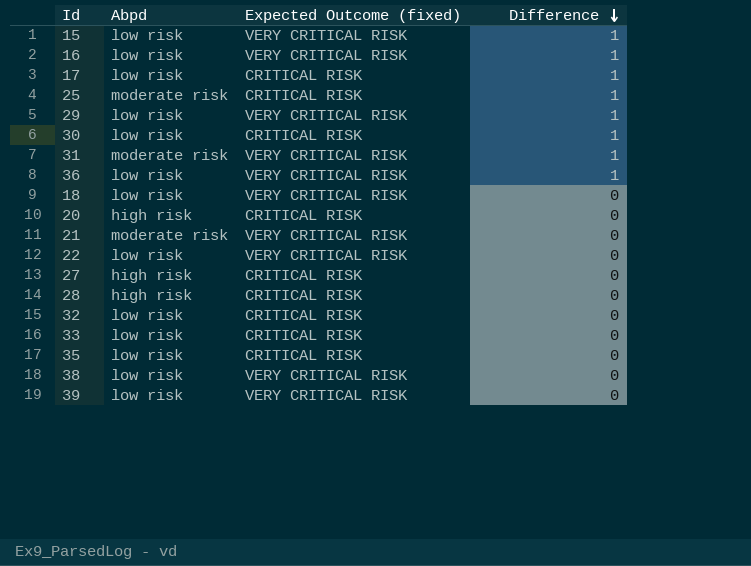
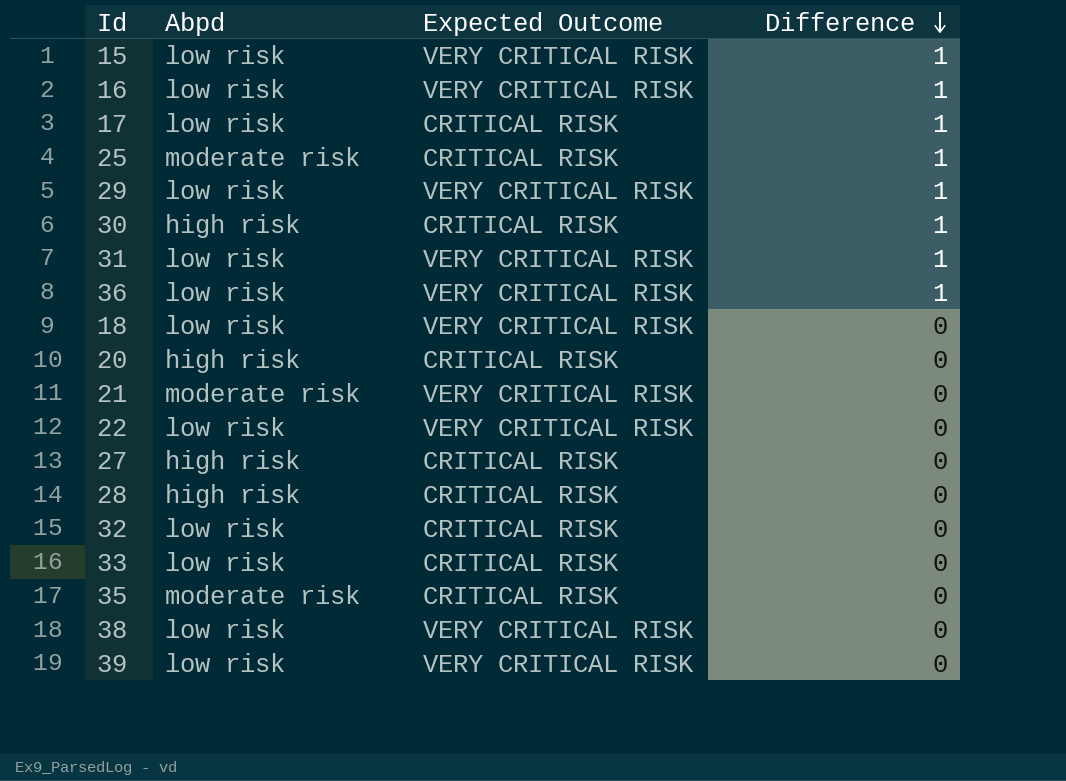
column name: Expected Outcome (fixed) -> Expected Outcome
30 | Abpd: low risk -> high risk
31 | Abpd: moderate risk -> low risk
35 | Abpd: low risk -> moderate risk

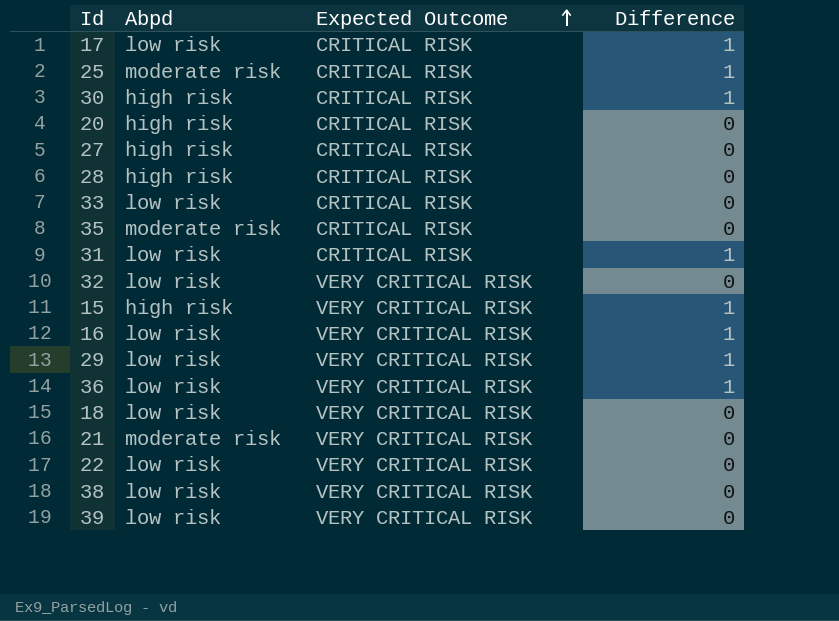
row order: Difference descending -> Expected Outcome ascending
31 | Expected Outcome: VERY CRITICAL RISK -> CRITICAL RISK
32 | Expected Outcome: CRITICAL RISK -> VERY CRITICAL RISK
15 | Abpd: low risk -> high risk

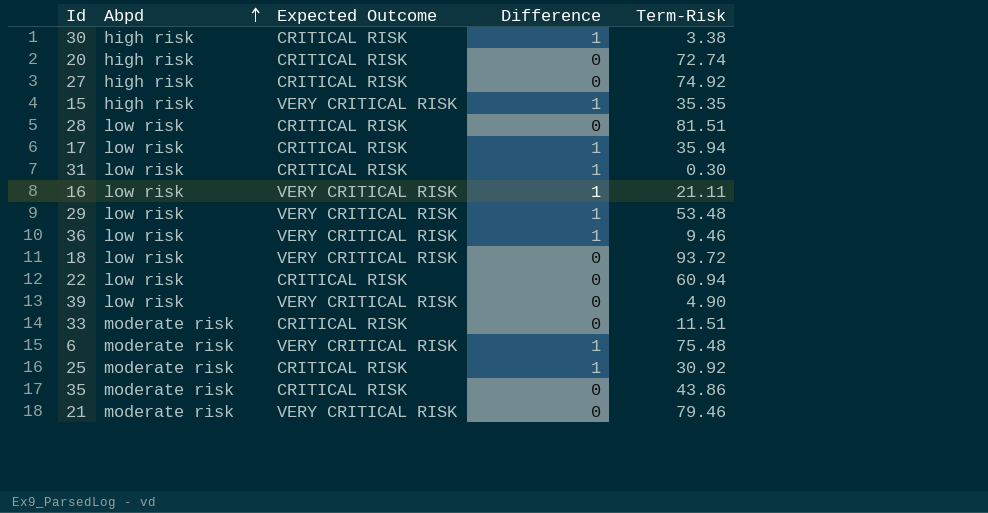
row order: Expected Outcome ascending -> Abpd ascending
column Term-Risk | position: none -> 5
row 32: low risk | VERY CRITICAL RISK | 0 -> none
row 38: low risk | VERY CRITICAL RISK | 0 -> none
28 | Abpd: high risk -> low risk
22 | Expected Outcome: VERY CRITICAL RISK -> CRITICAL RISK
33 | Abpd: low risk -> moderate risk
row 6: none -> moderate risk | VERY CRITICAL RISK | 1 | 75.48

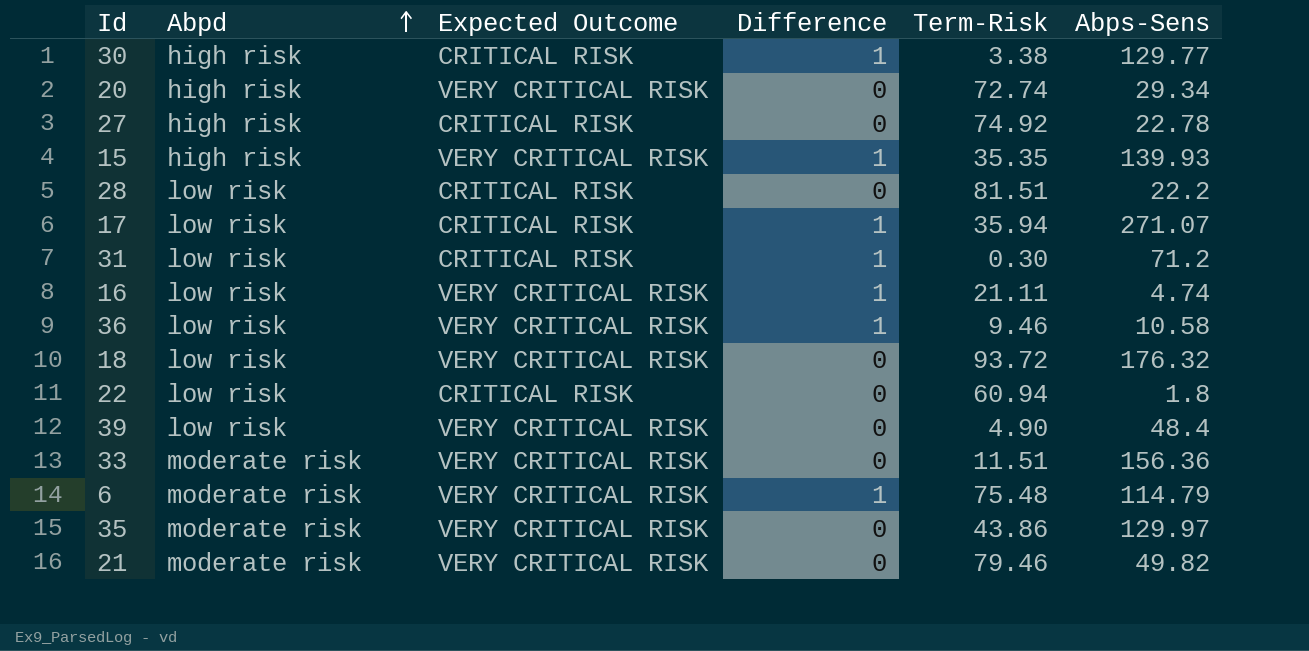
column Abps-Sens | position: none -> 6
row 29: low risk | VERY CRITICAL RISK | 1 | 53.48 -> none
row 25: moderate risk | CRITICAL RISK | 1 | 30.92 -> none
20 | Expected Outcome: CRITICAL RISK -> VERY CRITICAL RISK
33 | Expected Outcome: CRITICAL RISK -> VERY CRITICAL RISK
35 | Expected Outcome: CRITICAL RISK -> VERY CRITICAL RISK

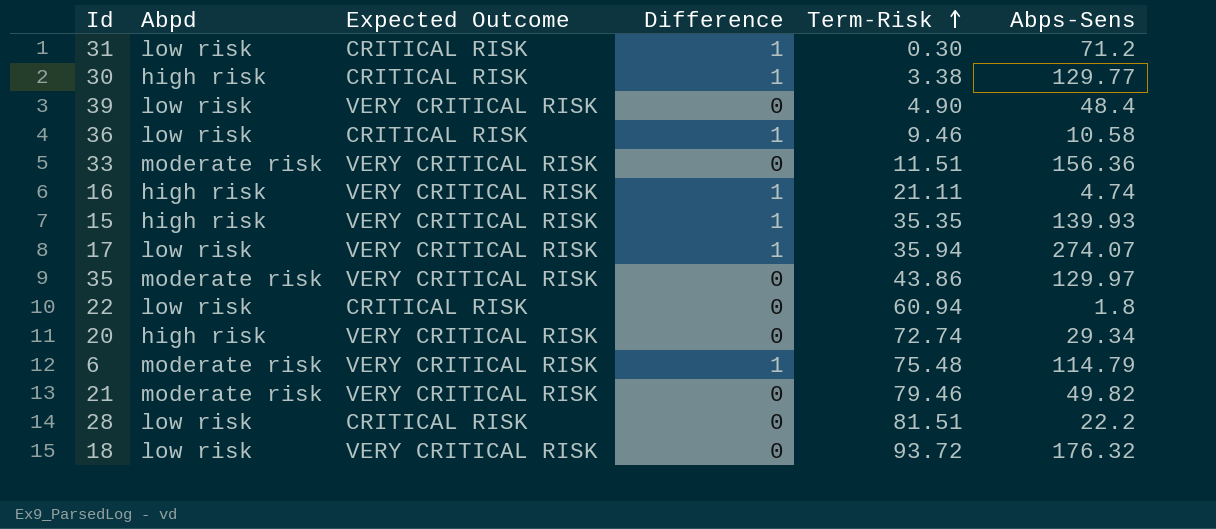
row order: Abpd ascending -> Term-Risk ascending
row 27: high risk | CRITICAL RISK | 0 | 74.92 | 22.78 -> none
36 | Expected Outcome: VERY CRITICAL RISK -> CRITICAL RISK
16 | Abpd: low risk -> high risk
17 | Expected Outcome: CRITICAL RISK -> VERY CRITICAL RISK
17 | Abps-Sens: 271.07 -> 274.07

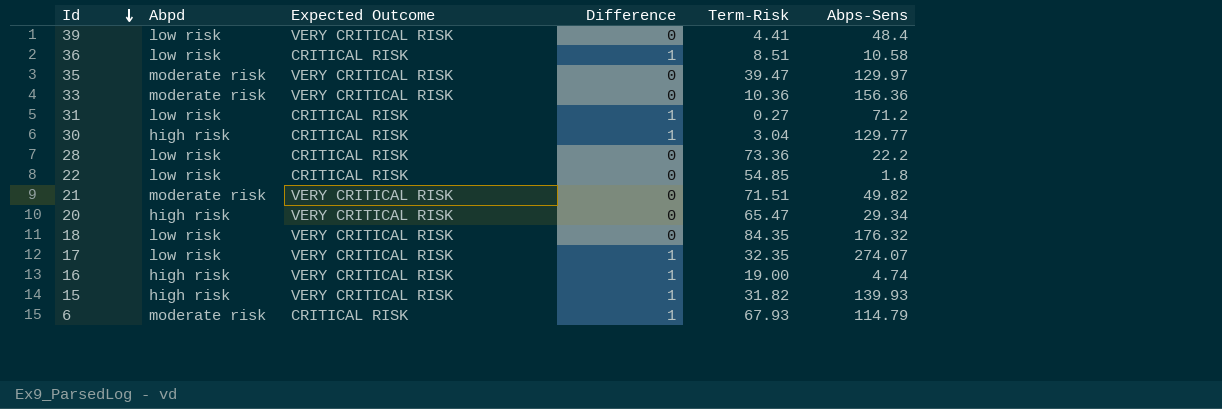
row order: Term-Risk ascending -> Id descending
39 | Term-Risk: 4.90 -> 4.41
36 | Term-Risk: 9.46 -> 8.51
35 | Term-Risk: 43.86 -> 39.47
33 | Term-Risk: 11.51 -> 10.36
31 | Term-Risk: 0.30 -> 0.27
30 | Term-Risk: 3.38 -> 3.04
28 | Term-Risk: 81.51 -> 73.36
22 | Term-Risk: 60.94 -> 54.85
21 | Term-Risk: 79.46 -> 71.51
20 | Term-Risk: 72.74 -> 65.47
18 | Term-Risk: 93.72 -> 84.35
17 | Term-Risk: 35.94 -> 32.35
16 | Term-Risk: 21.11 -> 19.00
15 | Term-Risk: 35.35 -> 31.82
6 | Expected Outcome: VERY CRITICAL RISK -> CRITICAL RISK
6 | Term-Risk: 75.48 -> 67.93

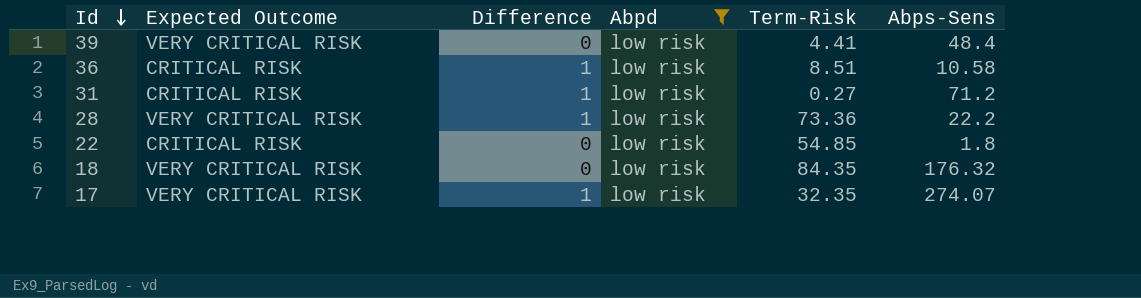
filter: none -> Abpd = low risk
column Abpd | position: 2 -> 4
28 | Expected Outcome: CRITICAL RISK -> VERY CRITICAL RISK
28 | Difference: 0 -> 1

